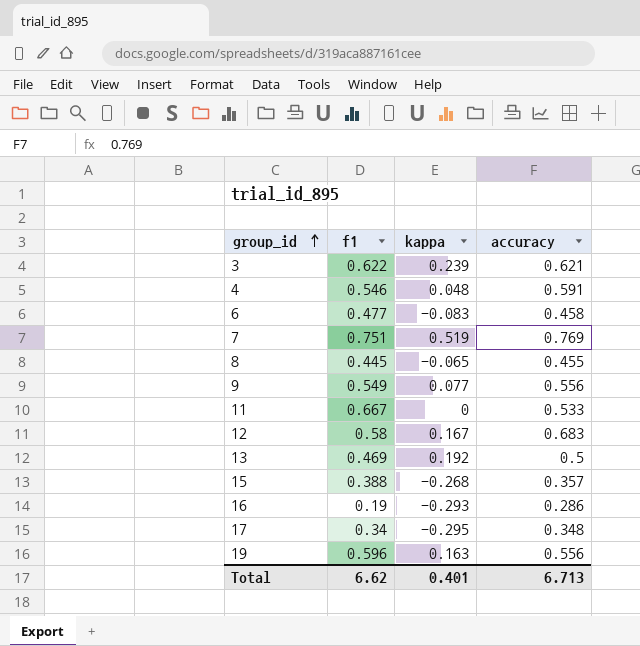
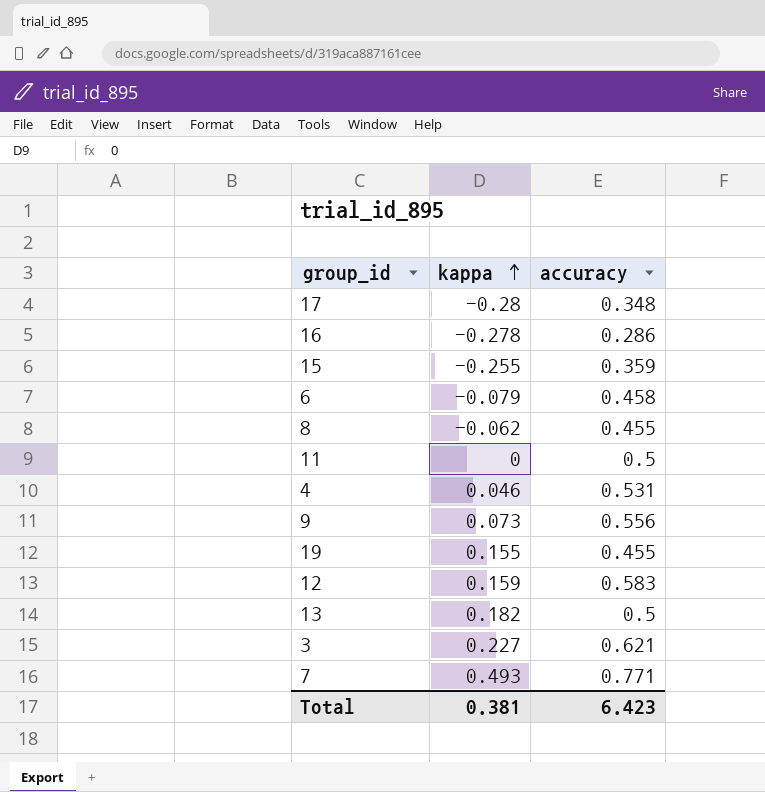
row order: group_id ascending -> kappa ascending
column f1 | position: 2 -> none
17 | kappa: -0.295 -> -0.28
16 | kappa: -0.293 -> -0.278
15 | kappa: -0.268 -> -0.255
15 | accuracy: 0.357 -> 0.359
6 | kappa: -0.083 -> -0.079
8 | kappa: -0.065 -> -0.062
11 | accuracy: 0.533 -> 0.5
4 | kappa: 0.048 -> 0.046
4 | accuracy: 0.591 -> 0.531
9 | kappa: 0.077 -> 0.073
19 | kappa: 0.163 -> 0.155
19 | accuracy: 0.556 -> 0.455
12 | kappa: 0.167 -> 0.159
12 | accuracy: 0.683 -> 0.583
13 | kappa: 0.192 -> 0.182
3 | kappa: 0.239 -> 0.227
7 | kappa: 0.519 -> 0.493
7 | accuracy: 0.769 -> 0.771
Total | kappa: 0.401 -> 0.381
Total | accuracy: 6.713 -> 6.423

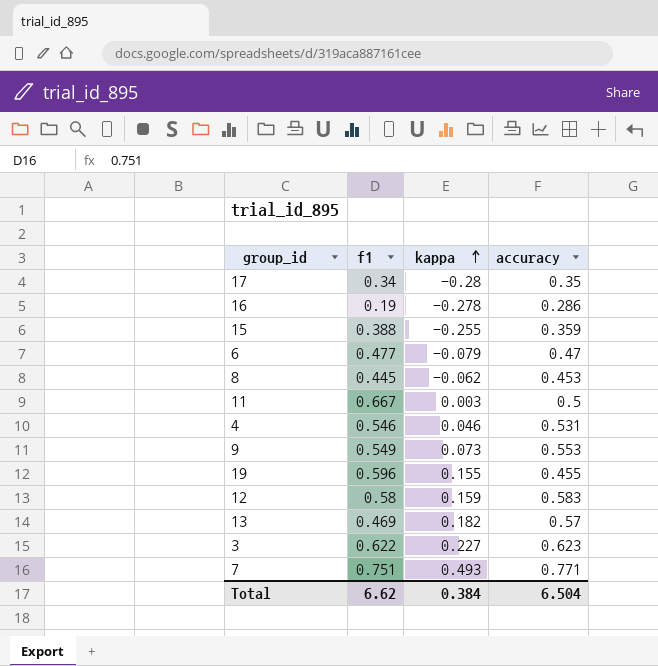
column f1 | position: none -> 2
17 | accuracy: 0.348 -> 0.35
6 | accuracy: 0.458 -> 0.47
8 | accuracy: 0.455 -> 0.453
11 | kappa: 0 -> 0.003
9 | accuracy: 0.556 -> 0.553
13 | accuracy: 0.5 -> 0.57
3 | accuracy: 0.621 -> 0.623
Total | kappa: 0.381 -> 0.384
Total | accuracy: 6.423 -> 6.504

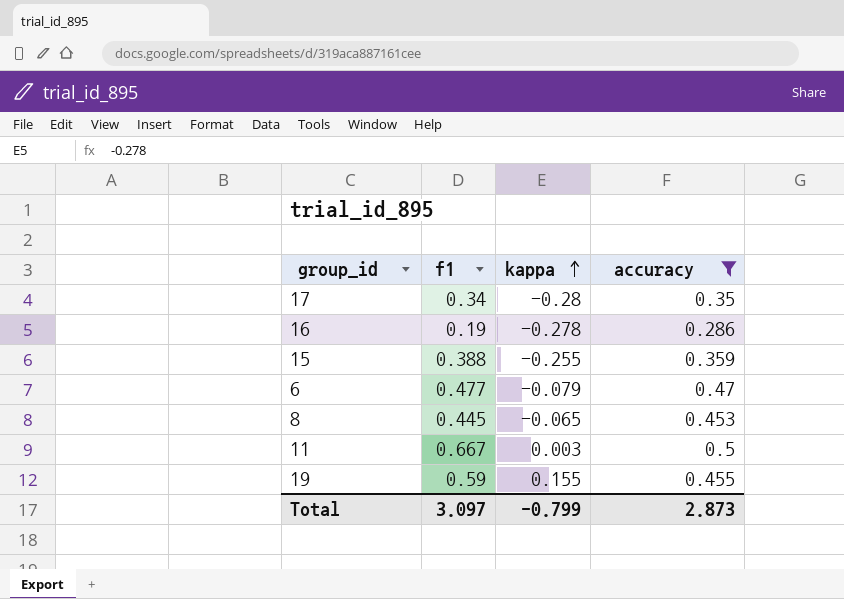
filter: none -> accuracy <= 0.5
8 | kappa: -0.062 -> -0.065
19 | f1: 0.596 -> 0.59
Total | f1: 6.62 -> 3.097
Total | kappa: 0.384 -> -0.799
Total | accuracy: 6.504 -> 2.873

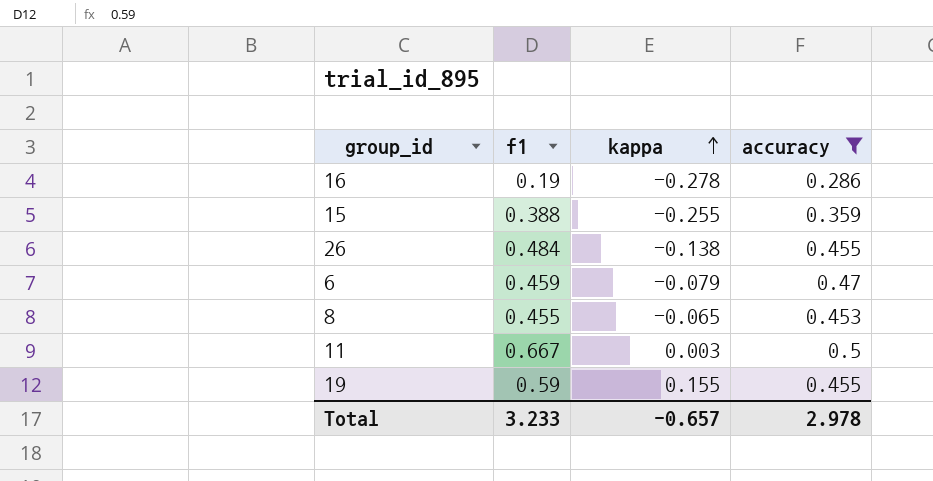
row 17: 0.34 | -0.28 | 0.35 -> none
row 26: none -> 0.484 | -0.138 | 0.455
6 | f1: 0.477 -> 0.459
8 | f1: 0.445 -> 0.455
Total | f1: 3.097 -> 3.233
Total | kappa: -0.799 -> -0.657
Total | accuracy: 2.873 -> 2.978

